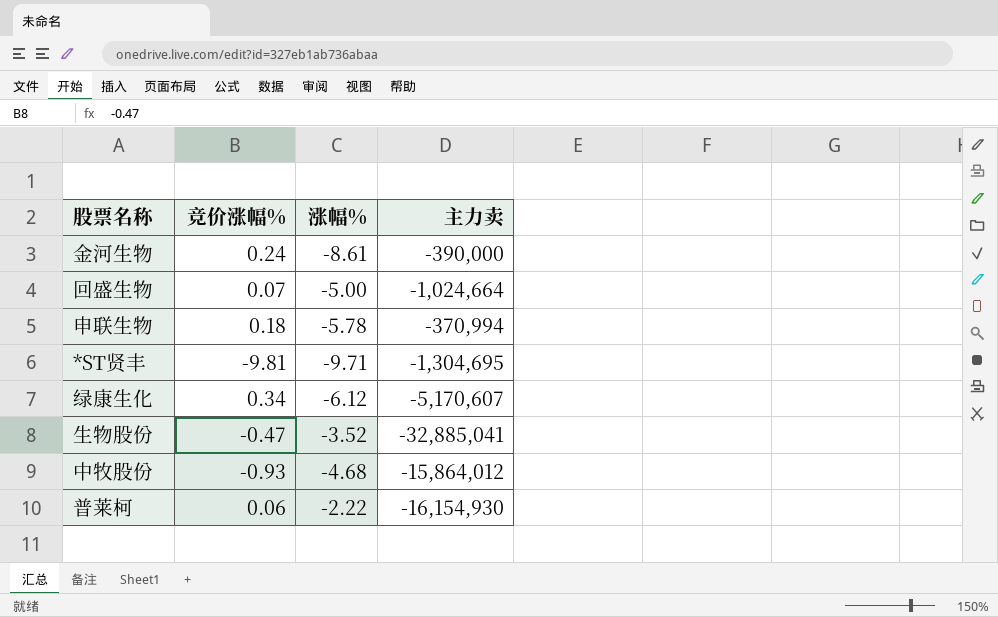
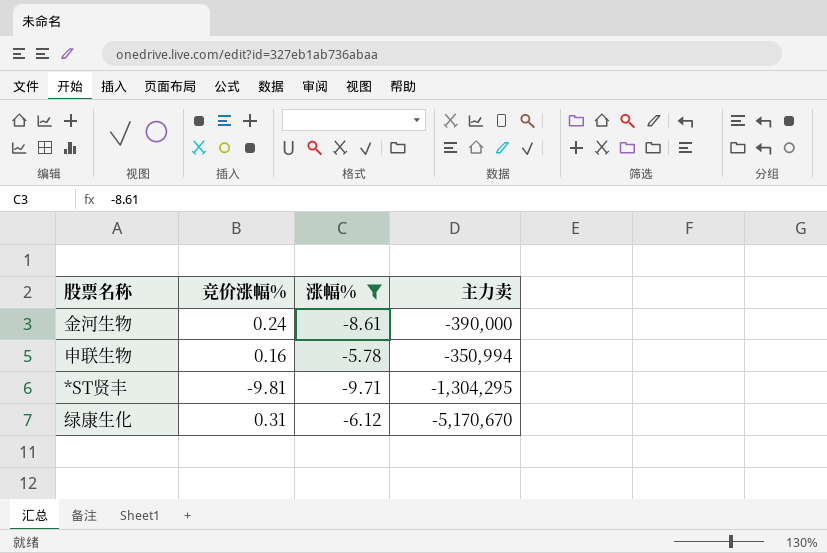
filter: none -> 涨幅% <= -5.78
申联生物 | 竞价涨幅%: 0.18 -> 0.16
申联生物 | 主力卖: -370,994 -> -350,994
*ST贤丰 | 主力卖: -1,304,695 -> -1,304,295
绿康生化 | 竞价涨幅%: 0.34 -> 0.31
绿康生化 | 主力卖: -5,170,607 -> -5,170,670

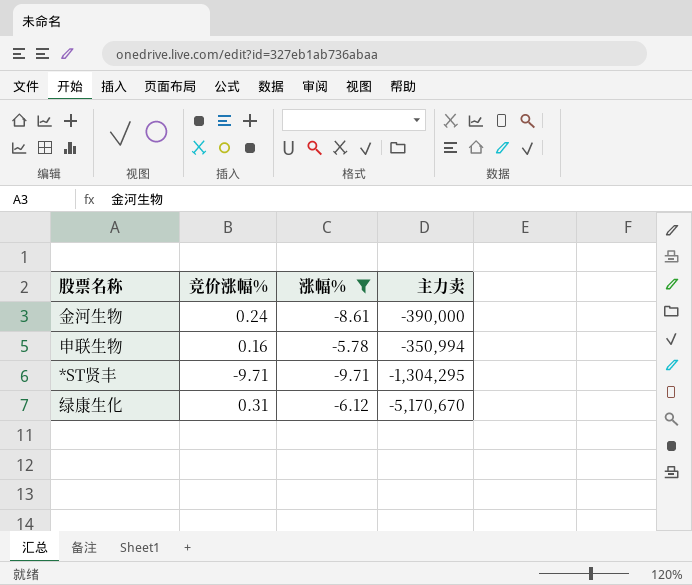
*ST贤丰 | 竞价涨幅%: -9.81 -> -9.71

